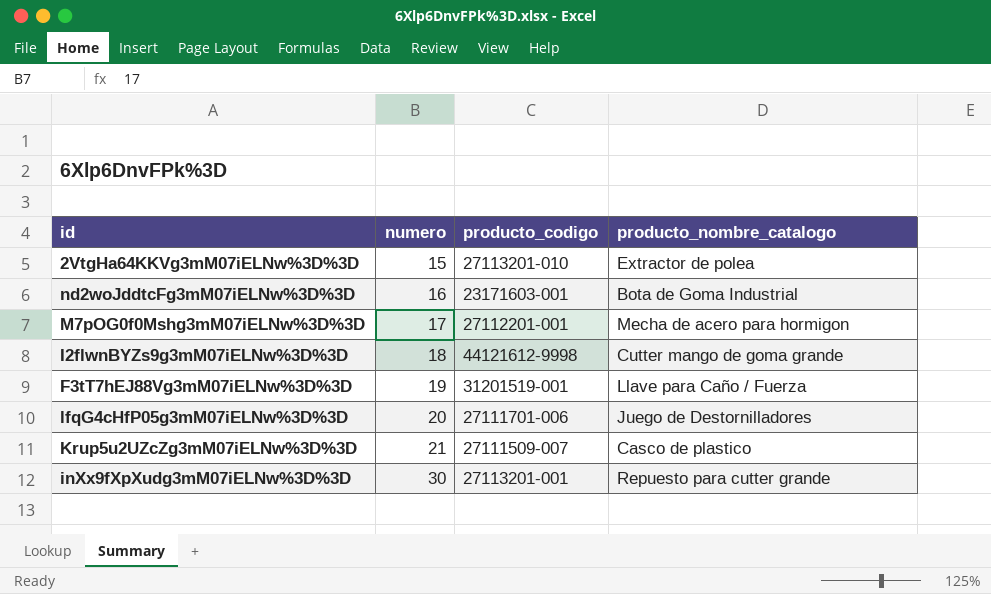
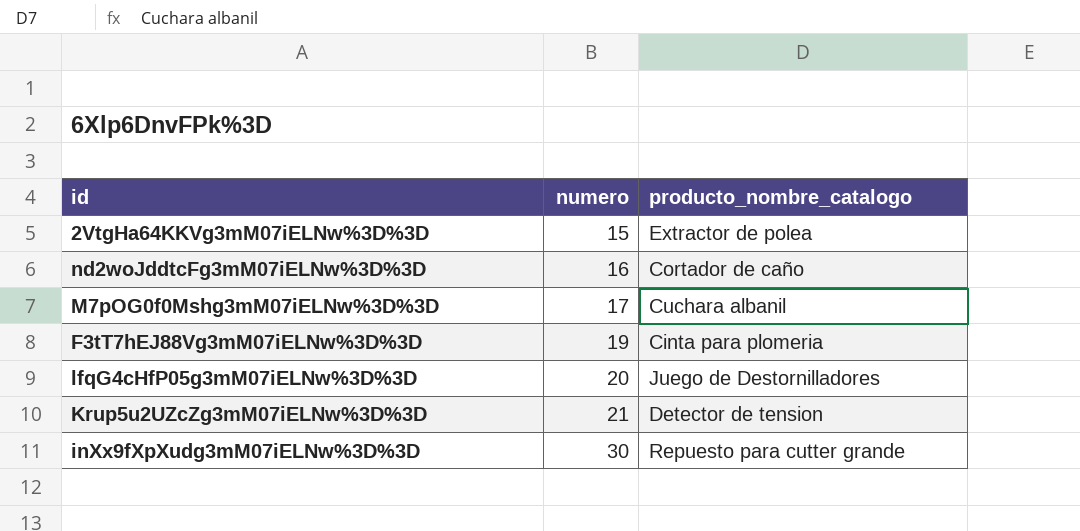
column producto_codigo | position: 3 -> none
row I2flwnBYZs9g3mM07iELNw%3D%3D: 18 | 44121612-9998 | Cutter mango de goma grande -> none
nd2woJddtcFg3mM07iELNw%3D%3D | producto_nombre_catalogo: Bota de Goma Industrial -> Cortador de caño
M7pOG0f0Mshg3mM07iELNw%3D%3D | producto_nombre_catalogo: Mecha de acero para hormigon -> Cuchara albanil
F3tT7hEJ88Vg3mM07iELNw%3D%3D | producto_nombre_catalogo: Llave para Caño / Fuerza -> Cinta para plomeria
Krup5u2UZcZg3mM07iELNw%3D%3D | producto_nombre_catalogo: Casco de plastico -> Detector de tension

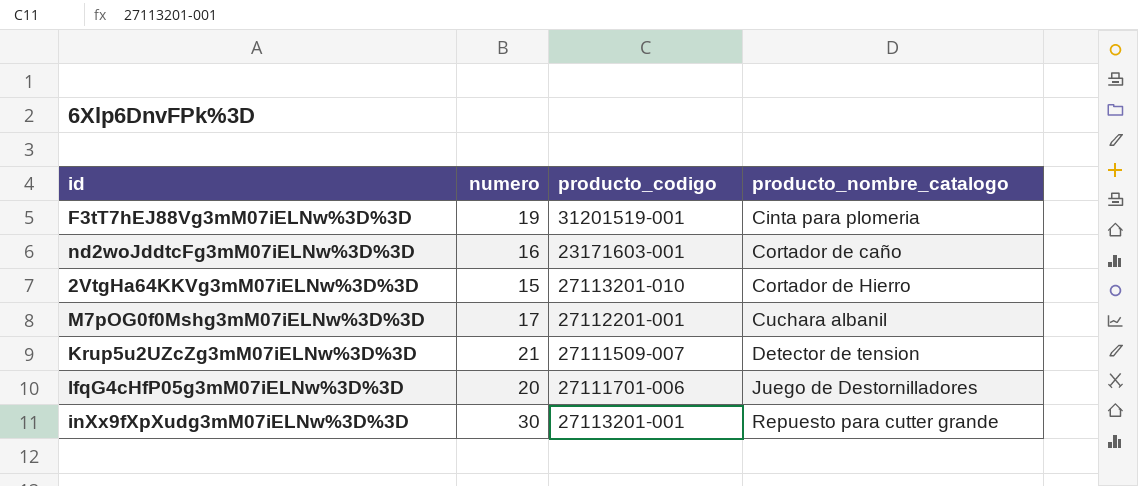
row order: numero ascending -> producto_nombre_catalogo ascending
column producto_codigo | position: none -> 3
2VtgHa64KKVg3mM07iELNw%3D%3D | producto_nombre_catalogo: Extractor de polea -> Cortador de Hierro

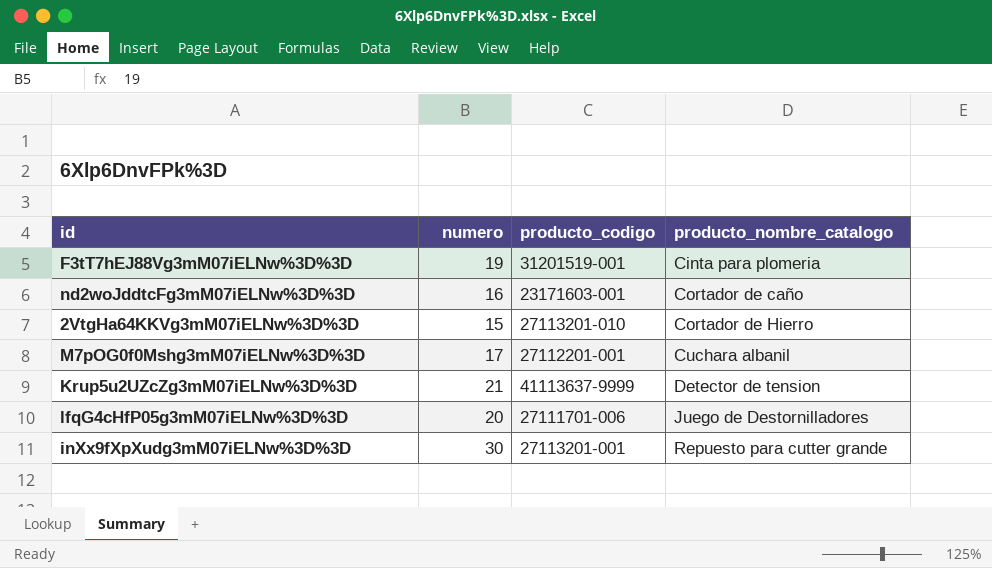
Krup5u2UZcZg3mM07iELNw%3D%3D | producto_codigo: 27111509-007 -> 41113637-9999

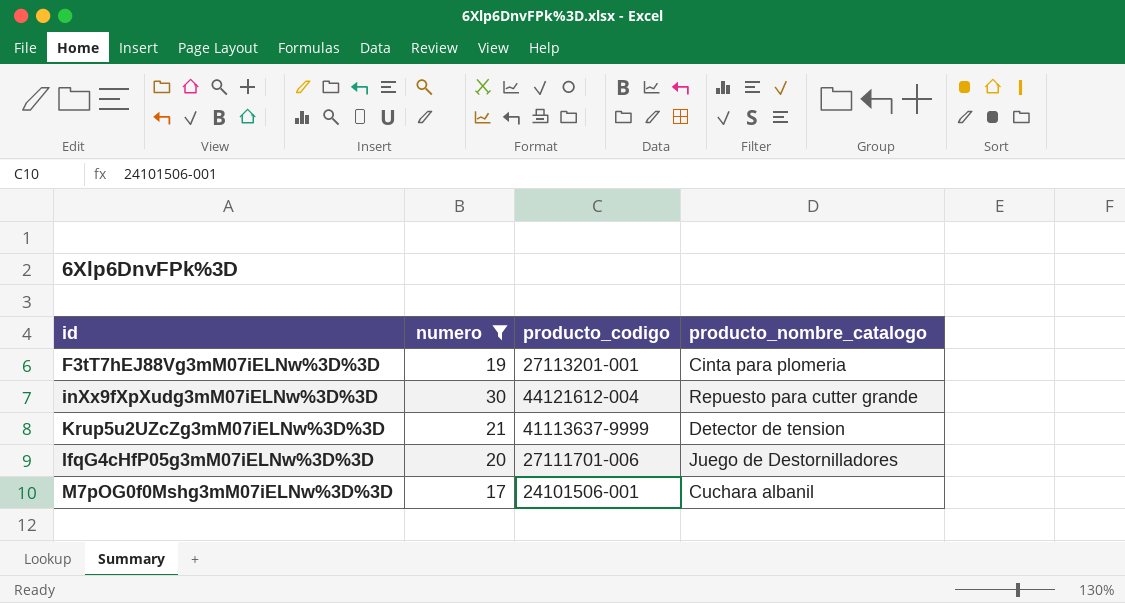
filter: none -> numero >= 17
row order: producto_nombre_catalogo ascending -> id ascending
F3tT7hEJ88Vg3mM07iELNw%3D%3D | producto_codigo: 31201519-001 -> 27113201-001
inXx9fXpXudg3mM07iELNw%3D%3D | producto_codigo: 27113201-001 -> 44121612-004
M7pOG0f0Mshg3mM07iELNw%3D%3D | producto_codigo: 27112201-001 -> 24101506-001

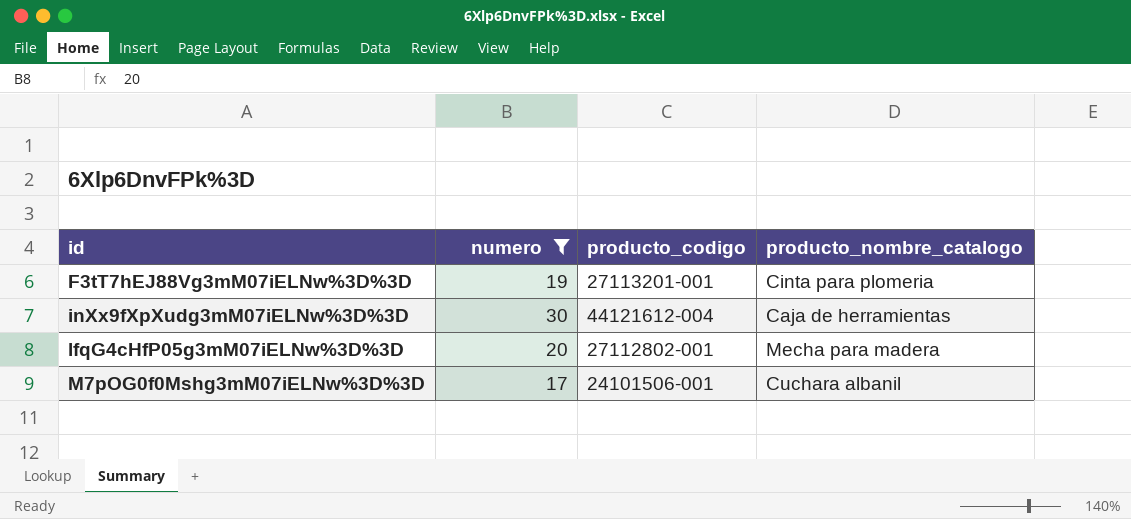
row Krup5u2UZcZg3mM07iELNw%3D%3D: 21 | 41113637-9999 | Detector de tension -> none
inXx9fXpXudg3mM07iELNw%3D%3D | producto_nombre_catalogo: Repuesto para cutter grande -> Caja de herramientas
lfqG4cHfP05g3mM07iELNw%3D%3D | producto_codigo: 27111701-006 -> 27112802-001
lfqG4cHfP05g3mM07iELNw%3D%3D | producto_nombre_catalogo: Juego de Destornilladores -> Mecha para madera

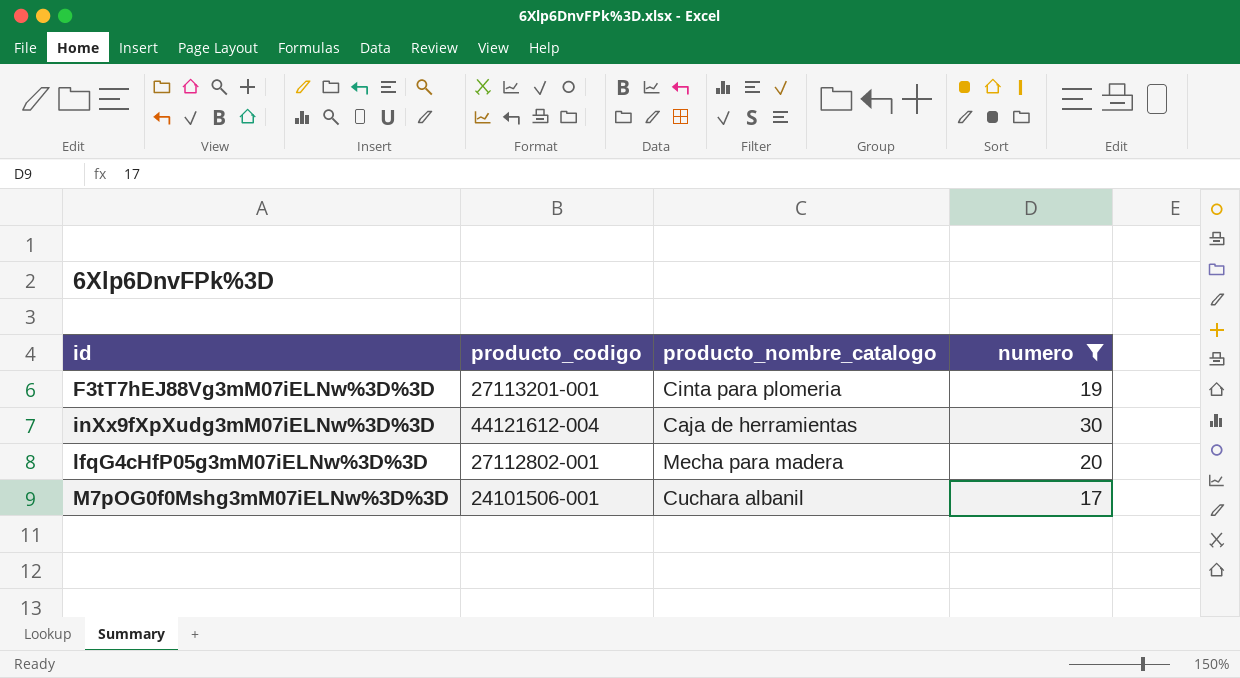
column numero | position: 2 -> 4

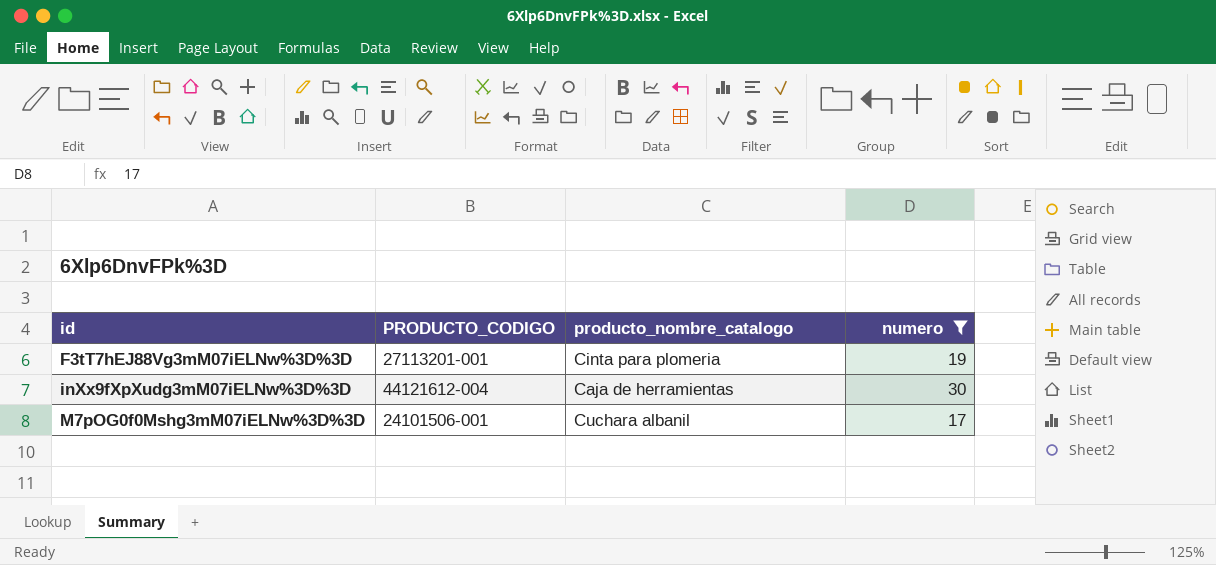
column name: producto_codigo -> PRODUCTO_CODIGO
row lfqG4cHfP05g3mM07iELNw%3D%3D: 27112802-001 | Mecha para madera | 20 -> none

